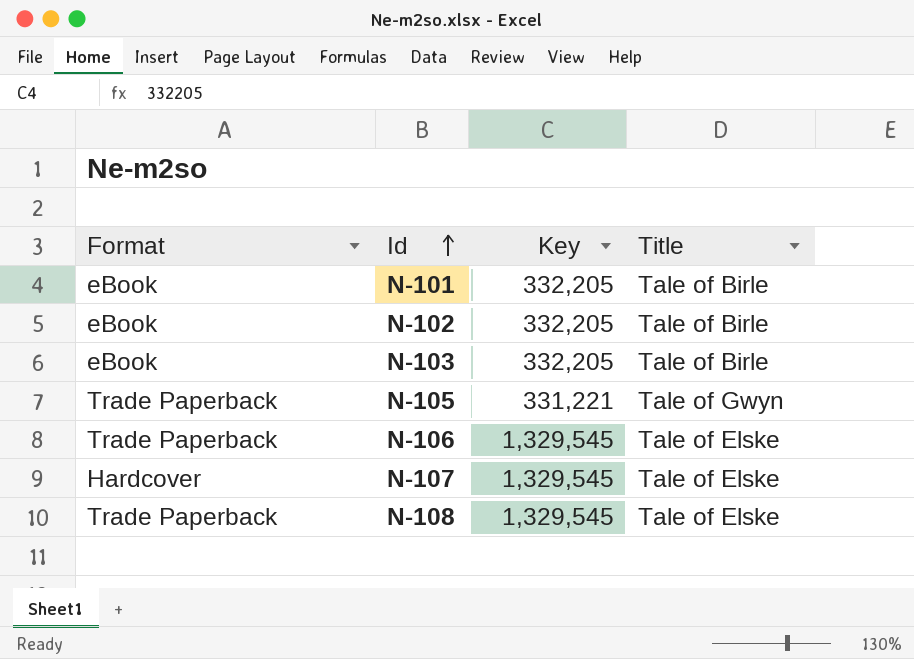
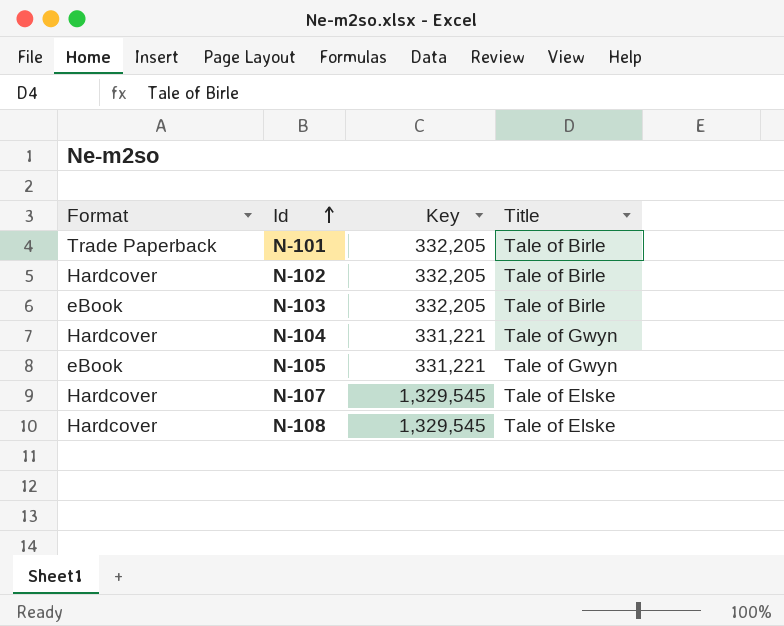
row N-106: Trade Paperback | 1,329,545 | Tale of Elske -> none
N-101 | Format: eBook -> Trade Paperback
N-102 | Format: eBook -> Hardcover
row N-104: none -> Hardcover | 331,221 | Tale of Gwyn
N-105 | Format: Trade Paperback -> eBook
N-108 | Format: Trade Paperback -> Hardcover

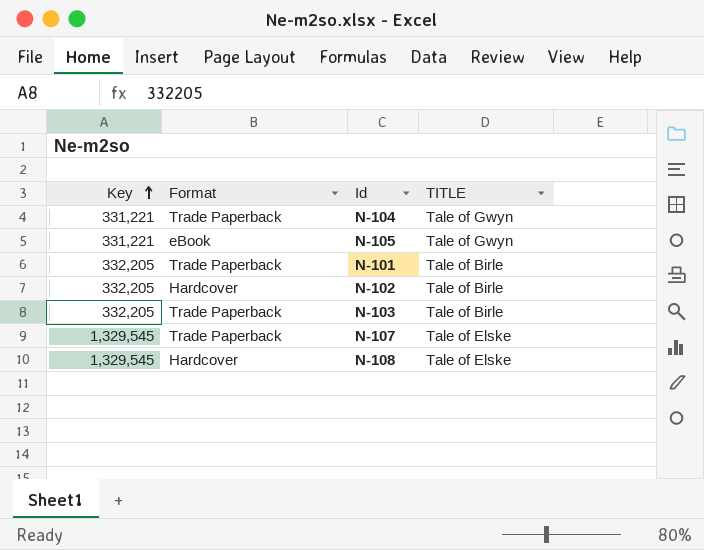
row order: Id ascending -> Key ascending
column Key | position: 3 -> 1
column name: Title -> TITLE
N-104 | Format: Hardcover -> Trade Paperback
N-103 | Format: eBook -> Trade Paperback
N-107 | Format: Hardcover -> Trade Paperback

